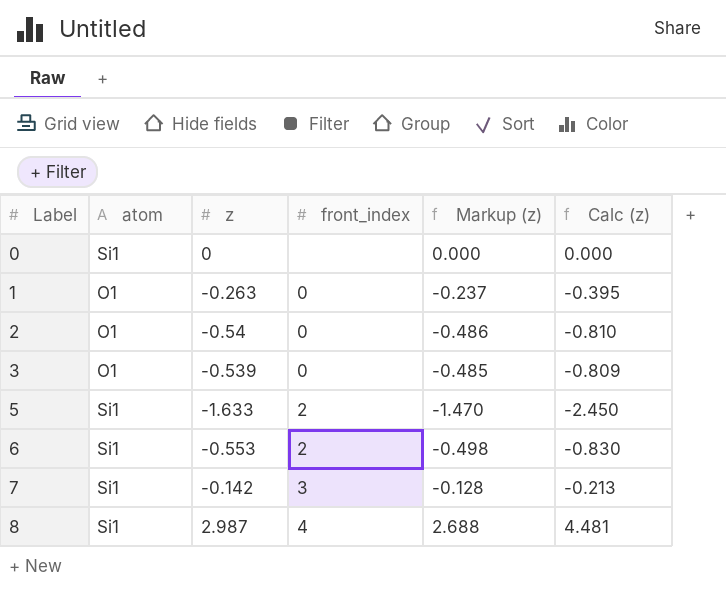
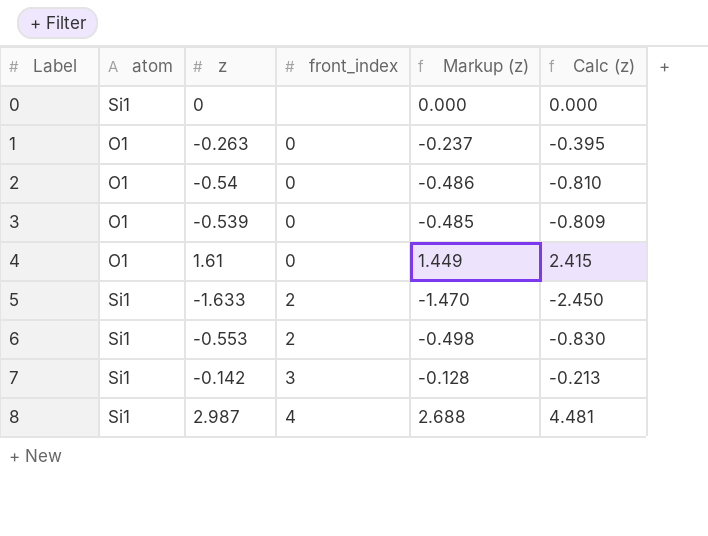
row 4: none -> O1 | 1.61 | 0 | 1.449 | 2.415

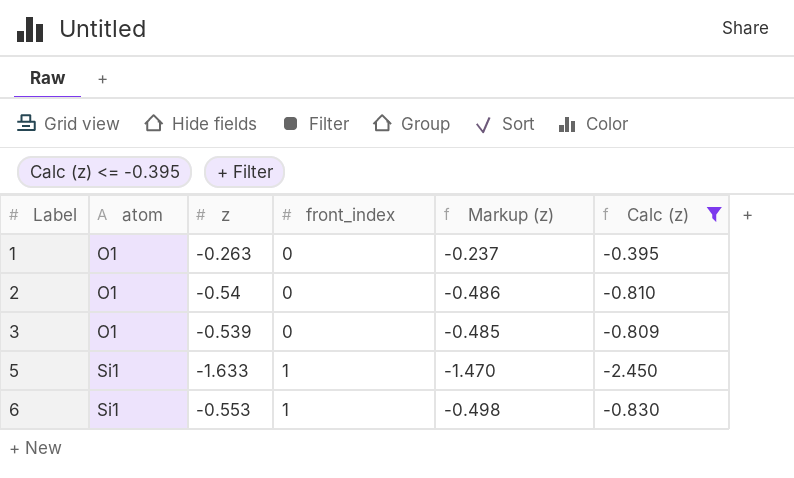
filter: none -> Calc (z) <= -0.395
5 | front_index: 2 -> 1
6 | front_index: 2 -> 1

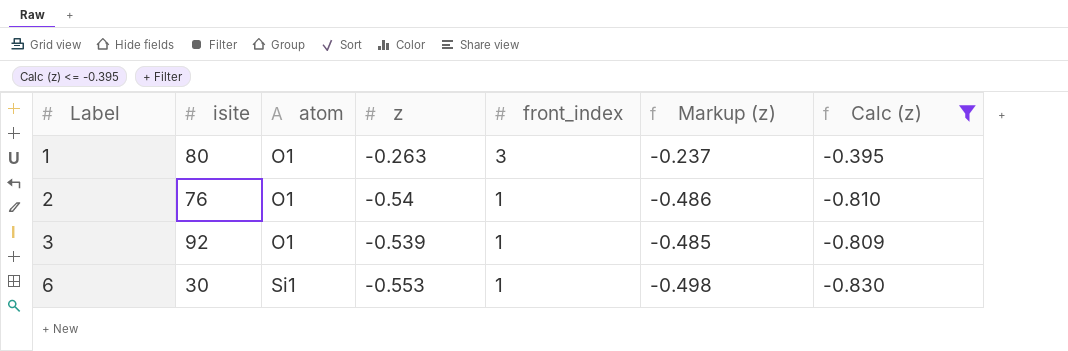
column isite | position: none -> 2
row 5: Si1 | -1.633 | 1 | -1.470 | -2.450 -> none
1 | front_index: 0 -> 3
2 | front_index: 0 -> 1
3 | front_index: 0 -> 1

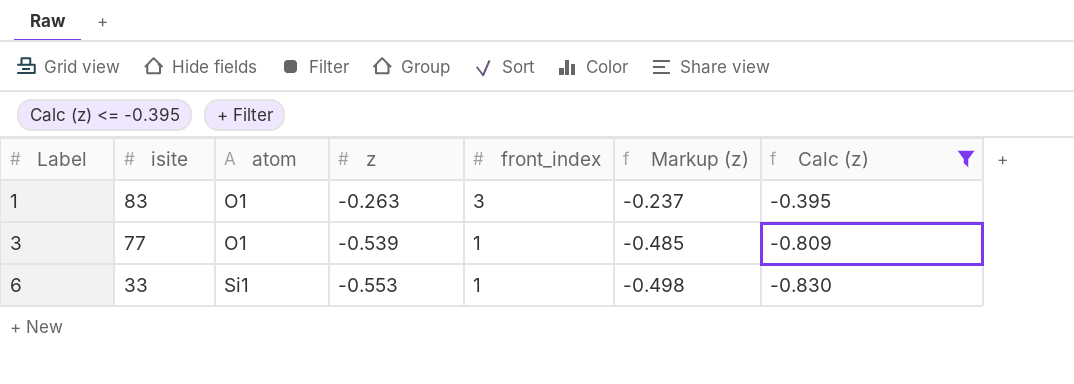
row 2: 76 | O1 | -0.54 | 1 | -0.486 | -0.810 -> none
1 | isite: 80 -> 83
3 | isite: 92 -> 77
6 | isite: 30 -> 33

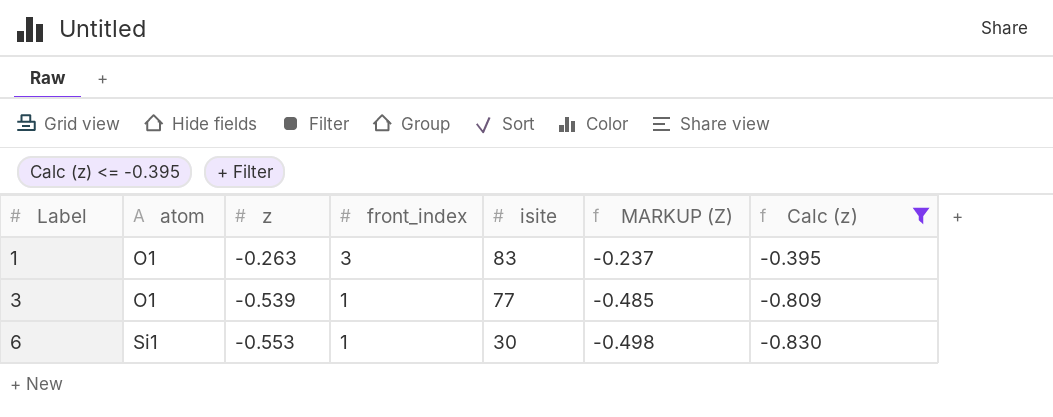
column isite | position: 2 -> 5
column name: Markup (z) -> MARKUP (Z)
6 | isite: 33 -> 30

